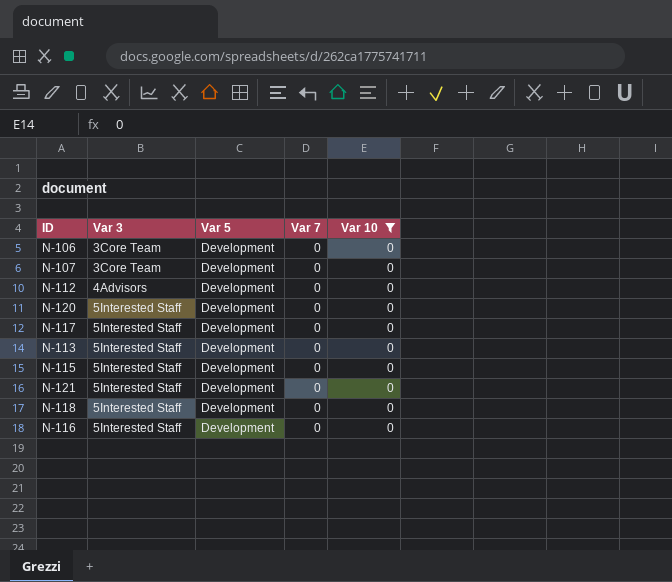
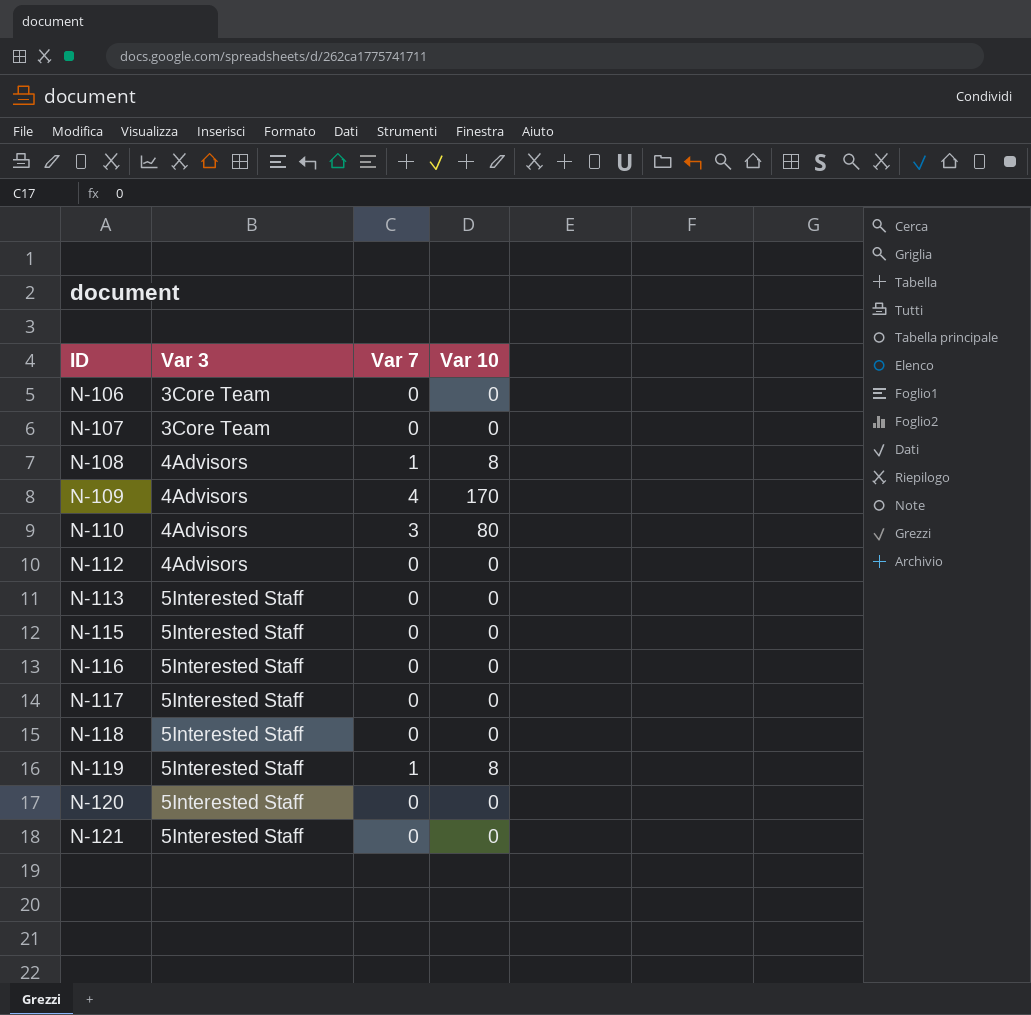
filter: Var 10 = 0 -> none
row order: Var 3 ascending -> ID ascending
column Var 5 | position: 3 -> none

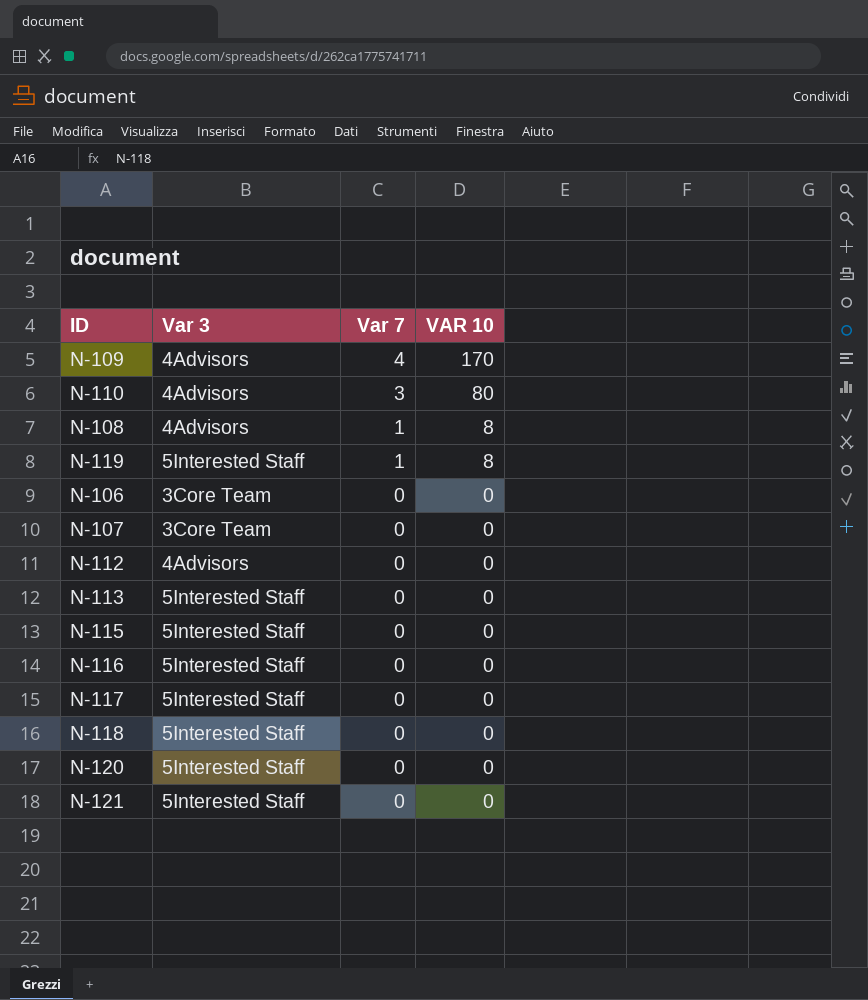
row order: ID ascending -> Var 7 descending
column name: Var 10 -> VAR 10

